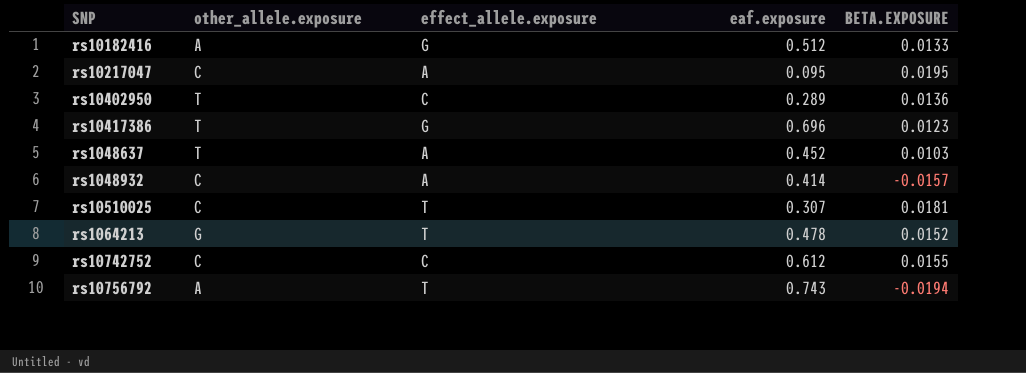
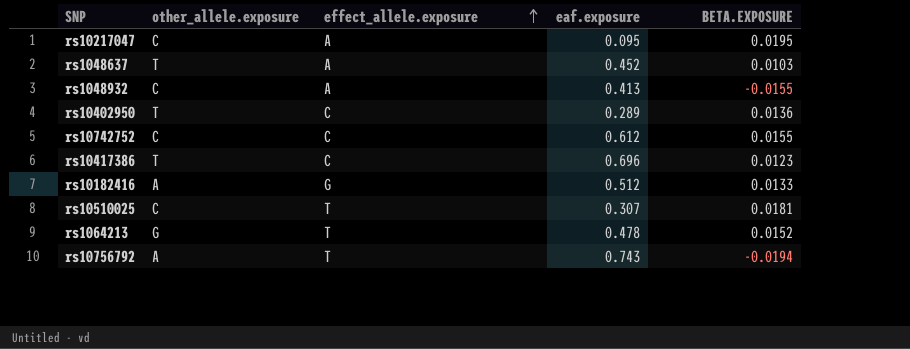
row order: none -> effect_allele.exposure ascending
rs1048932 | eaf.exposure: 0.414 -> 0.413
rs1048932 | BETA.EXPOSURE: -0.0157 -> -0.0155
rs10417386 | effect_allele.exposure: G -> C

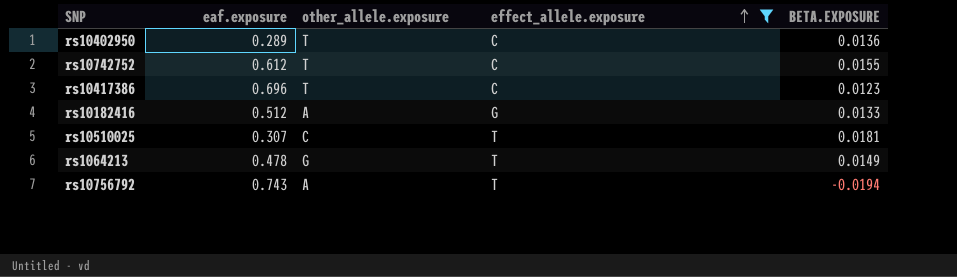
filter: none -> effect_allele.exposure != A
column eaf.exposure | position: 4 -> 2
rs10742752 | other_allele.exposure: C -> T
rs1064213 | BETA.EXPOSURE: 0.0152 -> 0.0149

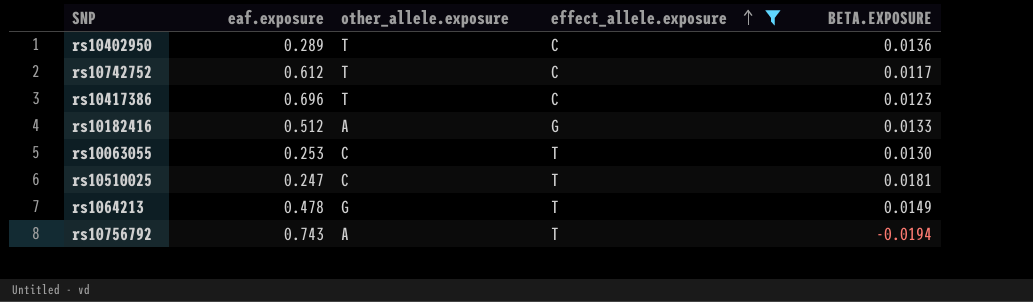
rs10742752 | BETA.EXPOSURE: 0.0155 -> 0.0117
row rs10063055: none -> 0.253 | C | T | 0.0130
rs10510025 | eaf.exposure: 0.307 -> 0.247

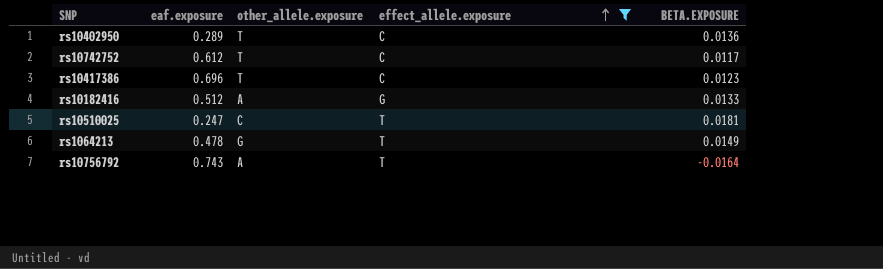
row rs10063055: 0.253 | C | T | 0.0130 -> none
rs10756792 | BETA.EXPOSURE: -0.0194 -> -0.0164

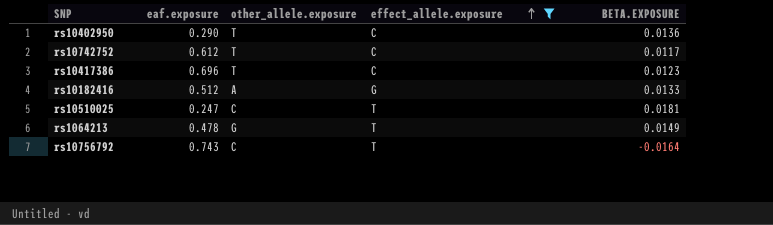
rs10402950 | eaf.exposure: 0.289 -> 0.290
rs10756792 | other_allele.exposure: A -> C

